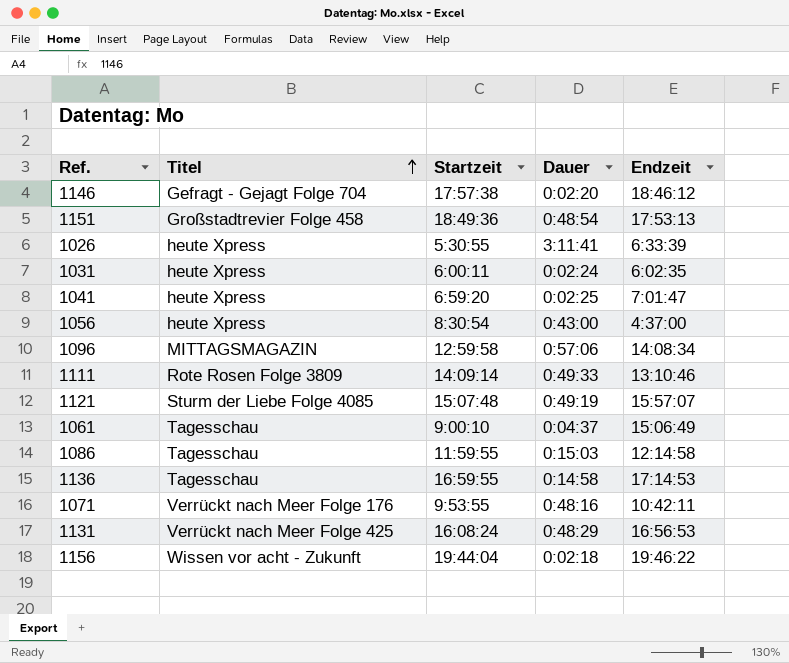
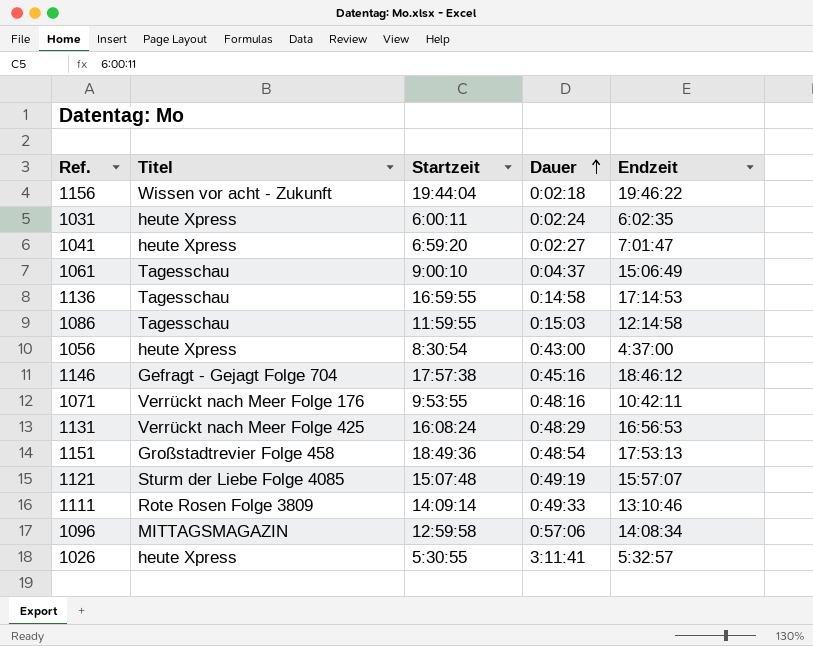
row order: Titel ascending -> Dauer ascending
1041 | Dauer: 0:02:25 -> 0:02:27
1146 | Dauer: 0:02:20 -> 0:45:16
1026 | Endzeit: 6:33:39 -> 5:32:57

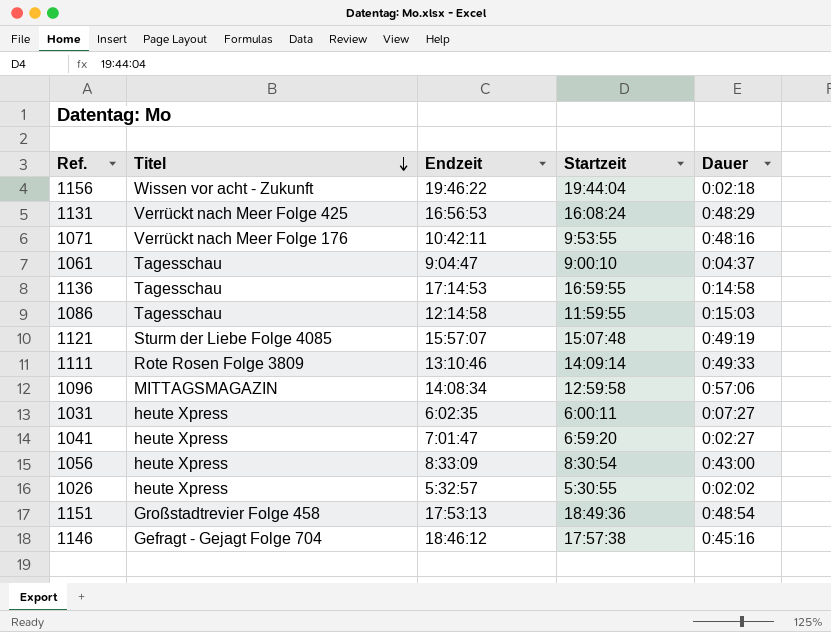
row order: Dauer ascending -> Titel descending
column Endzeit | position: 5 -> 3
1061 | Endzeit: 15:06:49 -> 9:04:47
1031 | Dauer: 0:02:24 -> 0:07:27
1056 | Endzeit: 4:37:00 -> 8:33:09
1026 | Dauer: 3:11:41 -> 0:02:02

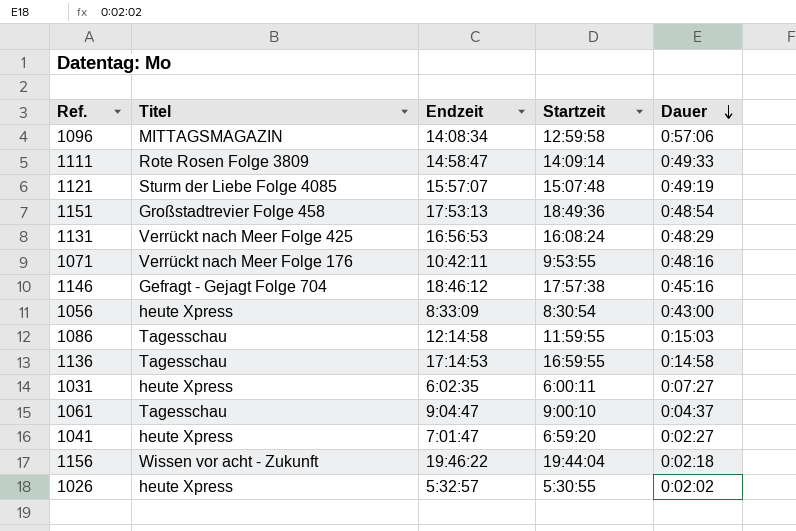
row order: Titel descending -> Dauer descending
1111 | Endzeit: 13:10:46 -> 14:58:47

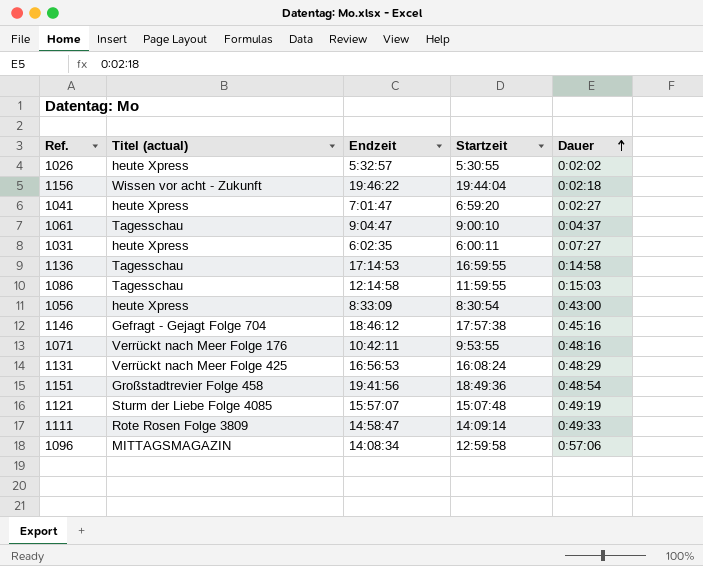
row order: Dauer descending -> Dauer ascending
column name: Titel -> Titel (actual)
1151 | Endzeit: 17:53:13 -> 19:41:56

